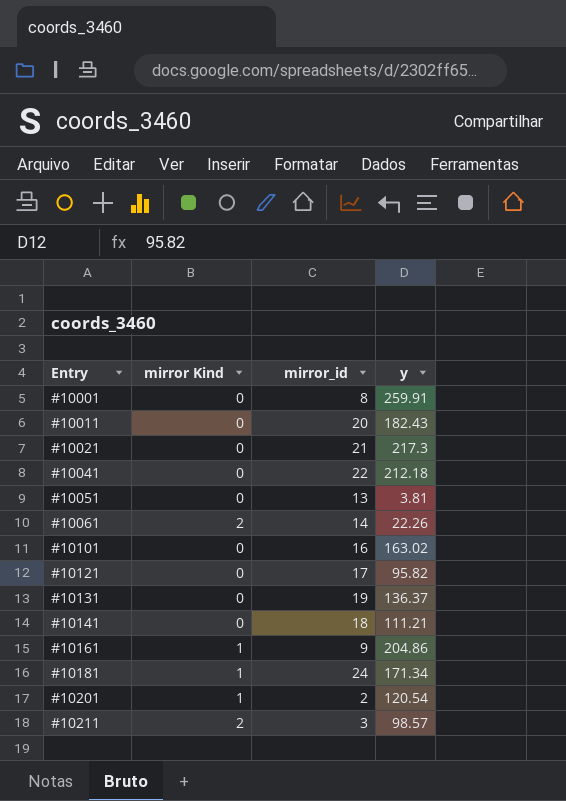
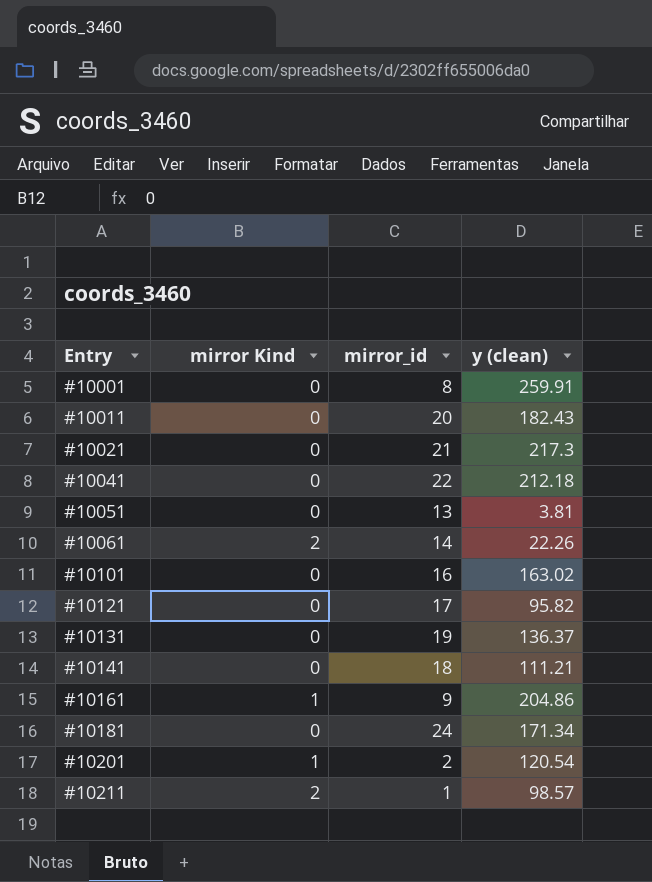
column name: y -> y (clean)
#10181 | mirror Kind: 1 -> 0
#10211 | mirror_id: 3 -> 1

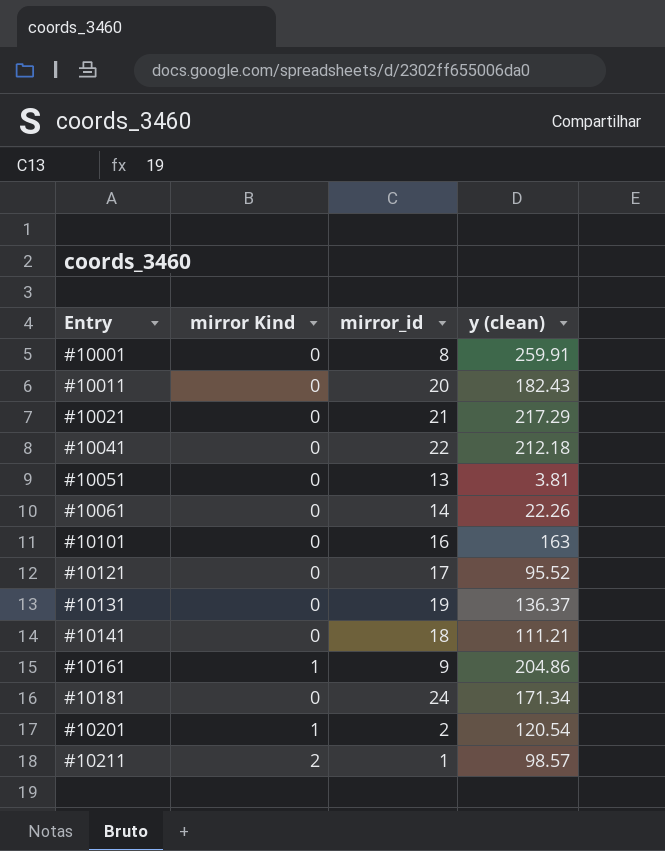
#10021 | y (clean): 217.3 -> 217.29
#10061 | mirror Kind: 2 -> 0
#10101 | y (clean): 163.02 -> 163
#10121 | y (clean): 95.82 -> 95.52

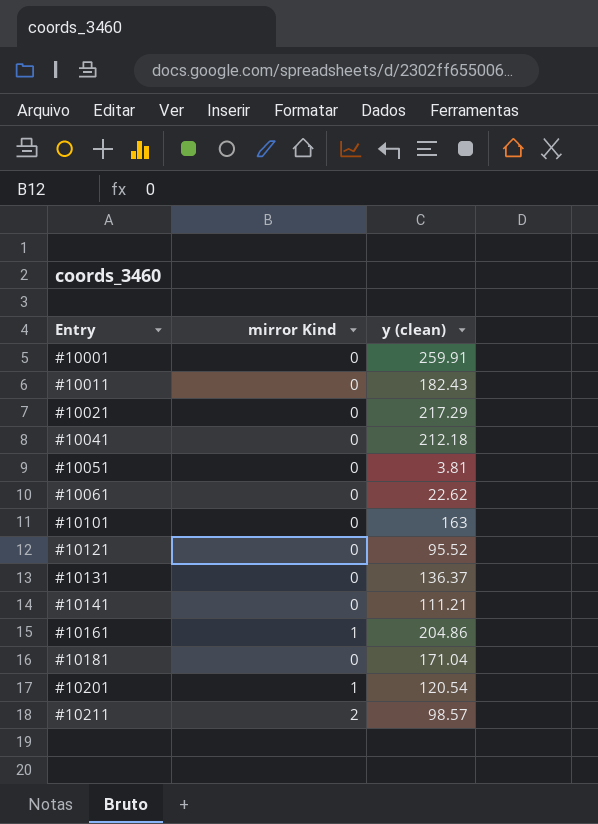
column mirror_id | position: 3 -> none
#10061 | y (clean): 22.26 -> 22.62
#10181 | y (clean): 171.34 -> 171.04

